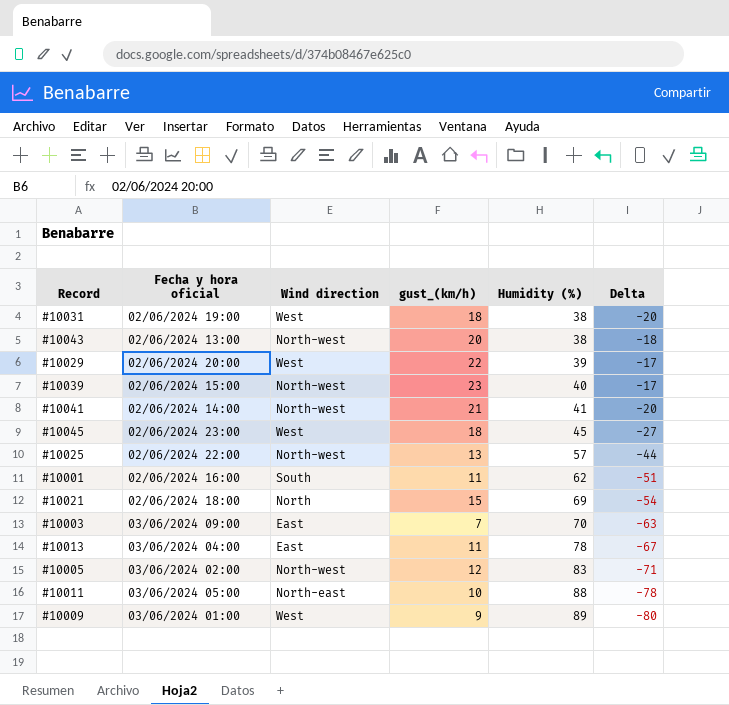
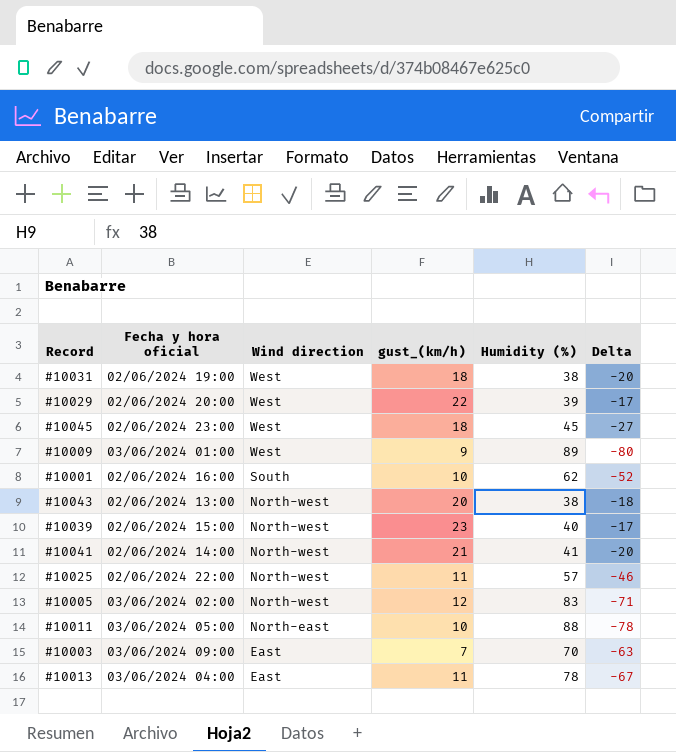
row order: Humidity (%) ascending -> Wind direction descending
row #10021: 02/06/2024 18:00 | North | 15 | 69 | -54 -> none
#10001 | gust_(km/h): 11 -> 10
#10001 | Delta: -51 -> -52
#10025 | gust_(km/h): 13 -> 11
#10025 | Delta: -44 -> -46

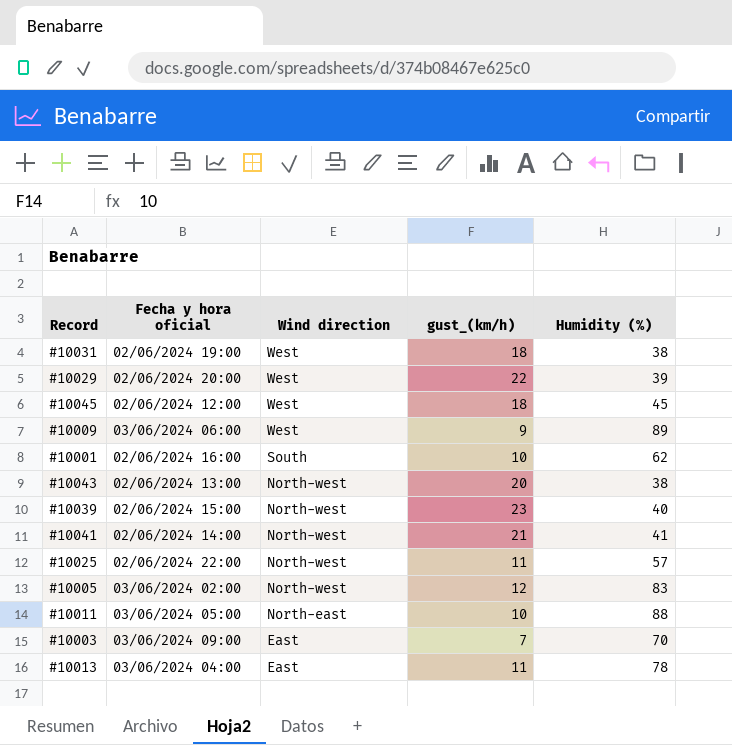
column Delta | formula: [gust_(km/h)] - [Humidity (%)] -> none
#10045 | Fecha y hora oficial: 02/06/2024 23:00 -> 02/06/2024 12:00
#10009 | Fecha y hora oficial: 03/06/2024 01:00 -> 03/06/2024 06:00

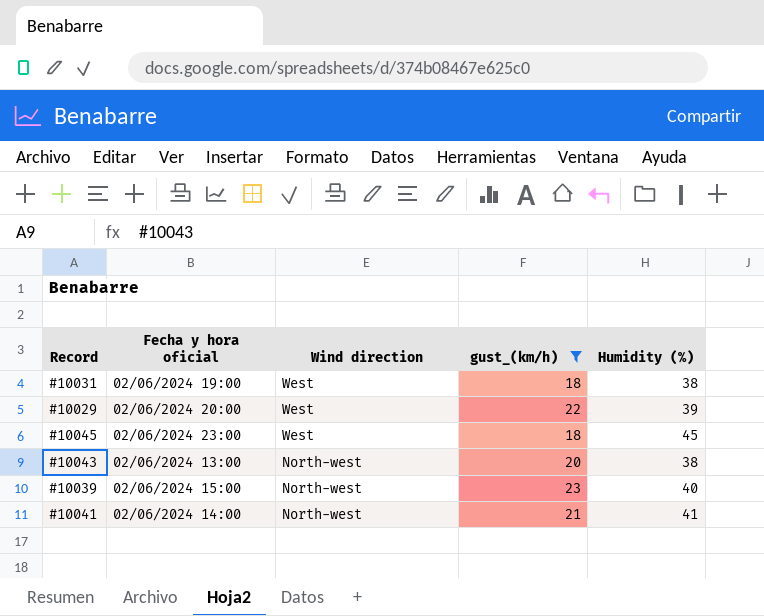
filter: none -> gust_(km/h) >= 18
#10045 | Fecha y hora oficial: 02/06/2024 12:00 -> 02/06/2024 23:00

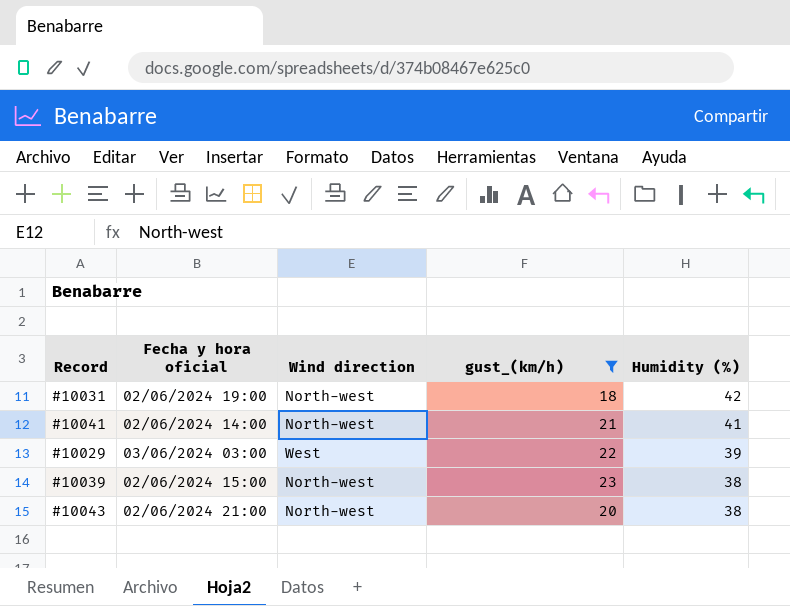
row order: Wind direction descending -> Humidity (%) descending
row #10045: 02/06/2024 23:00 | West | 18 | 45 -> none
#10031 | Wind direction: West -> North-west
#10031 | Humidity (%): 38 -> 42
#10029 | Fecha y hora oficial: 02/06/2024 20:00 -> 03/06/2024 03:00
#10039 | Humidity (%): 40 -> 38
#10043 | Fecha y hora oficial: 02/06/2024 13:00 -> 02/06/2024 21:00

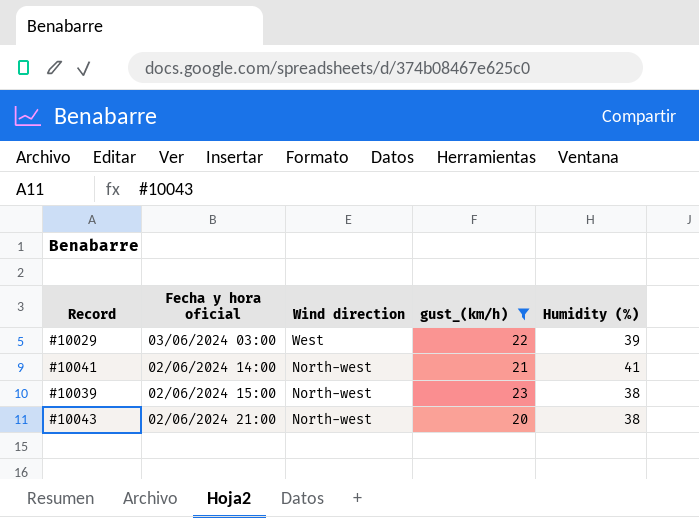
row order: Humidity (%) descending -> Wind direction descending
row #10031: 02/06/2024 19:00 | North-west | 18 | 42 -> none

